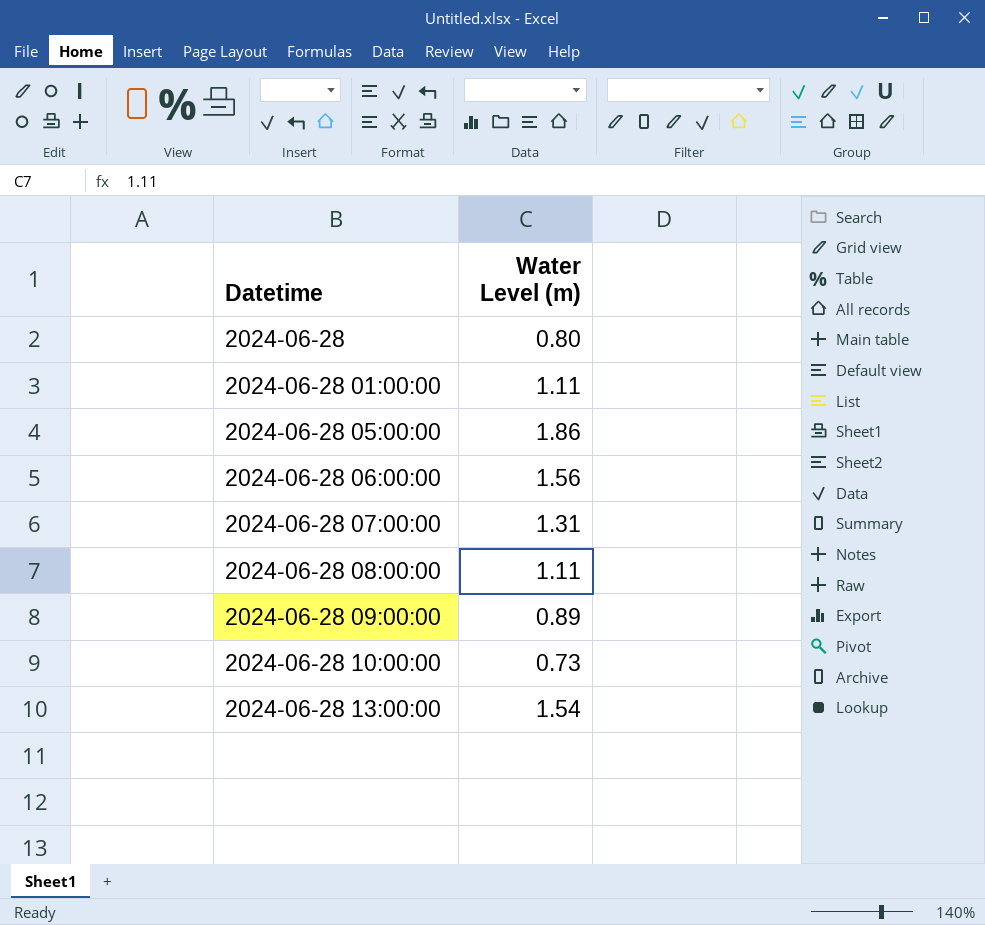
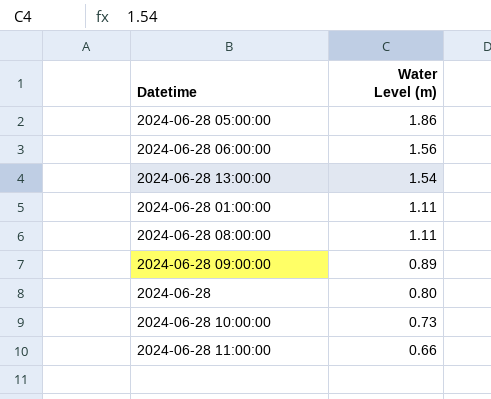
row order: Datetime ascending -> Water Level (m) descending
row 2024-06-28 07:00:00: 1.31 -> none
row 2024-06-28 11:00:00: none -> 0.66

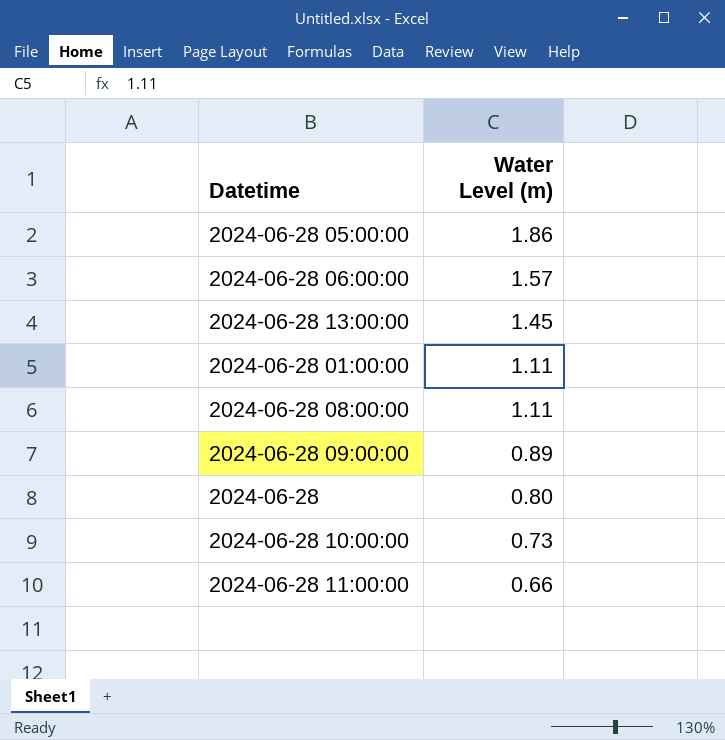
2024-06-28 06:00:00 | Water Level (m): 1.56 -> 1.57
2024-06-28 13:00:00 | Water Level (m): 1.54 -> 1.45

